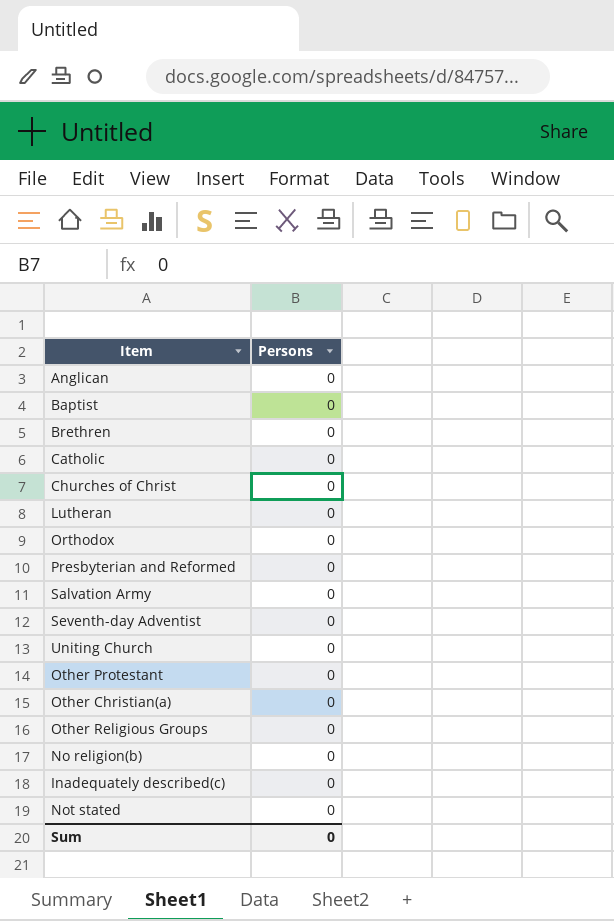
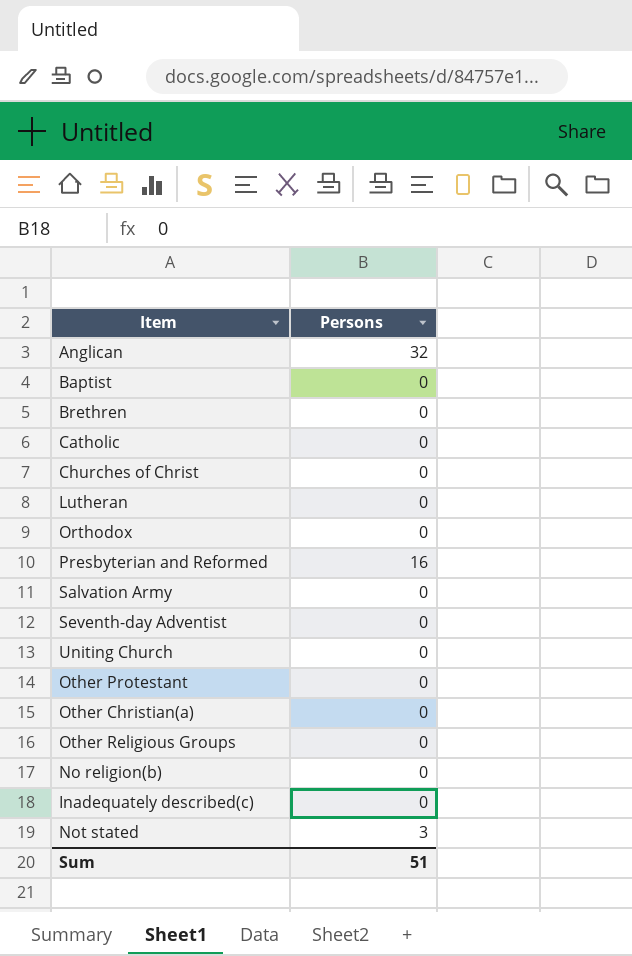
Anglican | Persons: 0 -> 32
Presbyterian and Reformed | Persons: 0 -> 16
Not stated | Persons: 0 -> 3
Sum | Persons: 0 -> 51

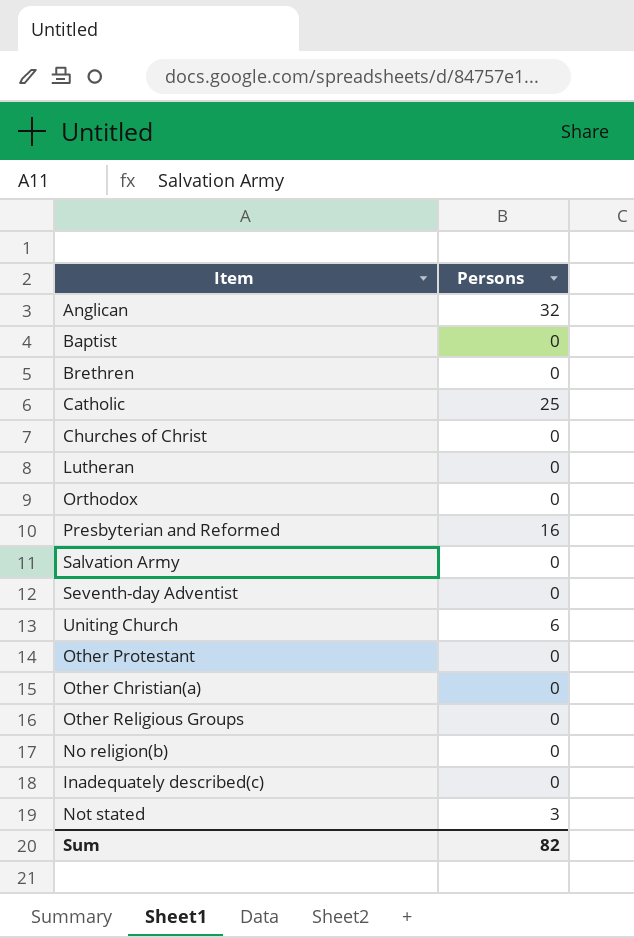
Catholic | Persons: 0 -> 25
Uniting Church | Persons: 0 -> 6
Sum | Persons: 51 -> 82

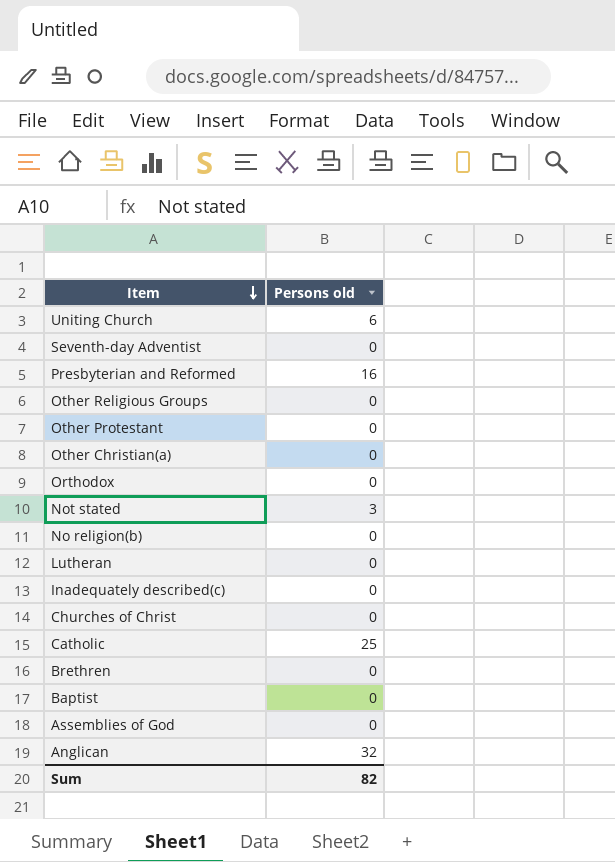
row order: none -> Item descending
column name: Persons -> Persons old
row Salvation Army: 0 -> none
row Assemblies of God: none -> 0

